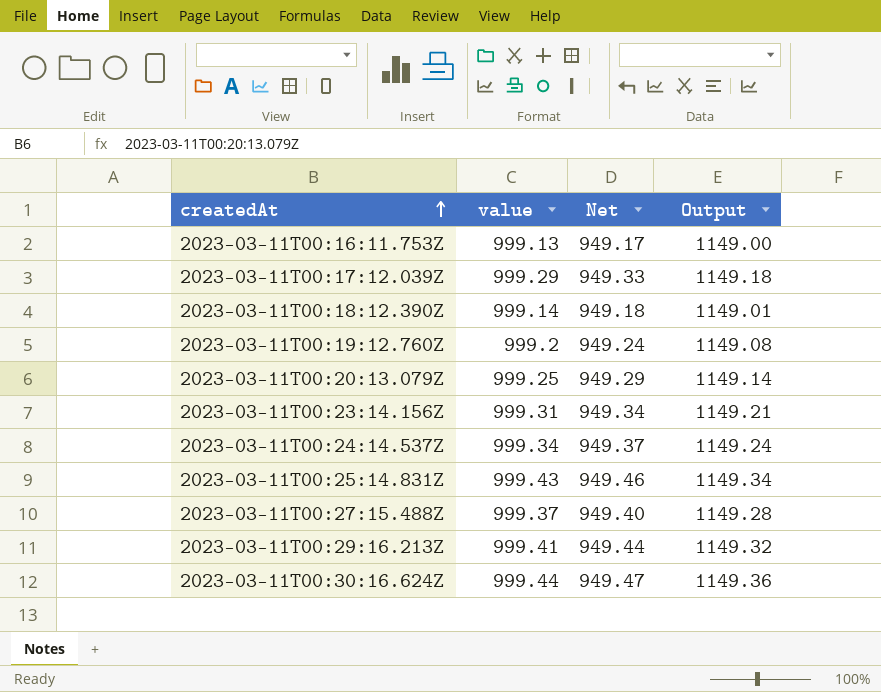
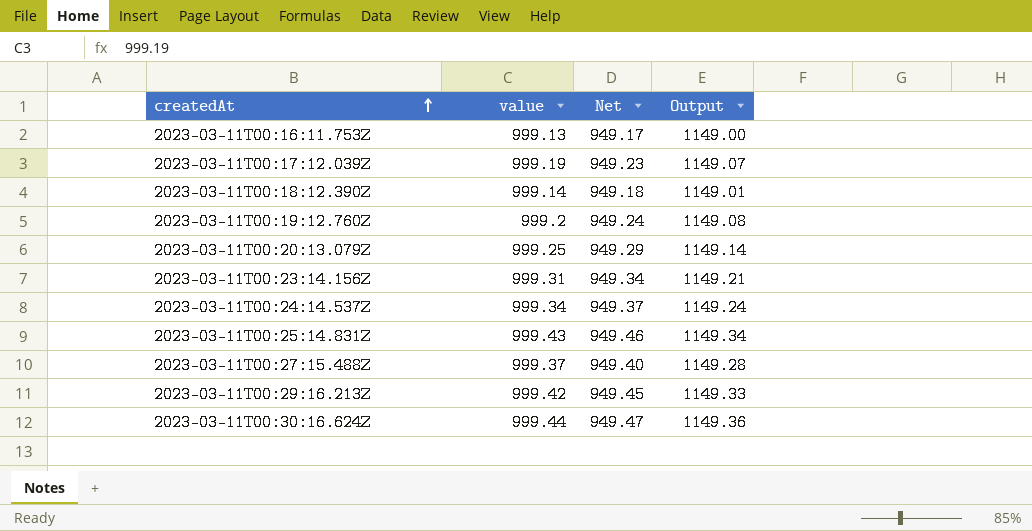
2023-03-11T00:17:12.039Z | value: 999.29 -> 999.19
2023-03-11T00:17:12.039Z | Net: 949.33 -> 949.23
2023-03-11T00:17:12.039Z | Output: 1149.18 -> 1149.07
2023-03-11T00:29:16.213Z | value: 999.41 -> 999.42
2023-03-11T00:29:16.213Z | Net: 949.44 -> 949.45
2023-03-11T00:29:16.213Z | Output: 1149.32 -> 1149.33

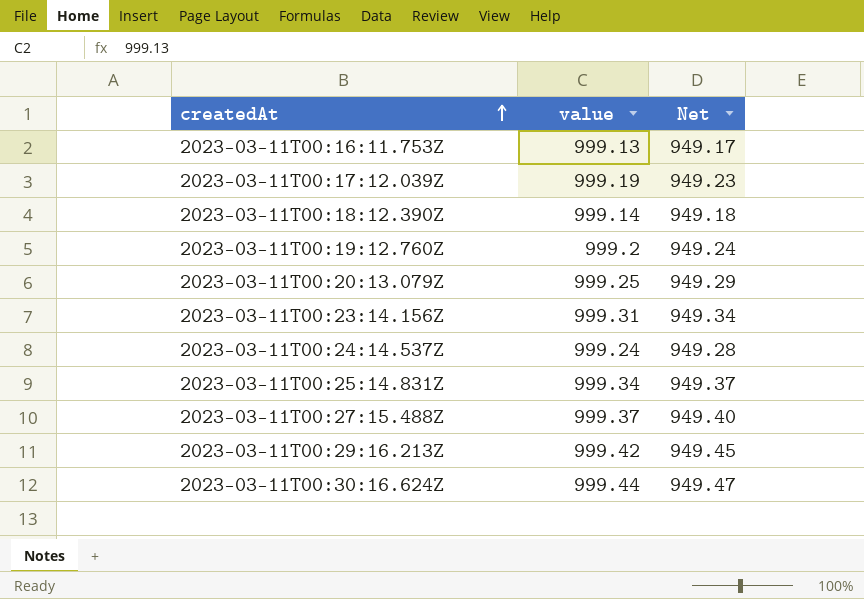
column Output | formula: [value] * 1.15 -> none
2023-03-11T00:24:14.537Z | value: 999.34 -> 999.24
2023-03-11T00:24:14.537Z | Net: 949.37 -> 949.28
2023-03-11T00:25:14.831Z | value: 999.43 -> 999.34
2023-03-11T00:25:14.831Z | Net: 949.46 -> 949.37

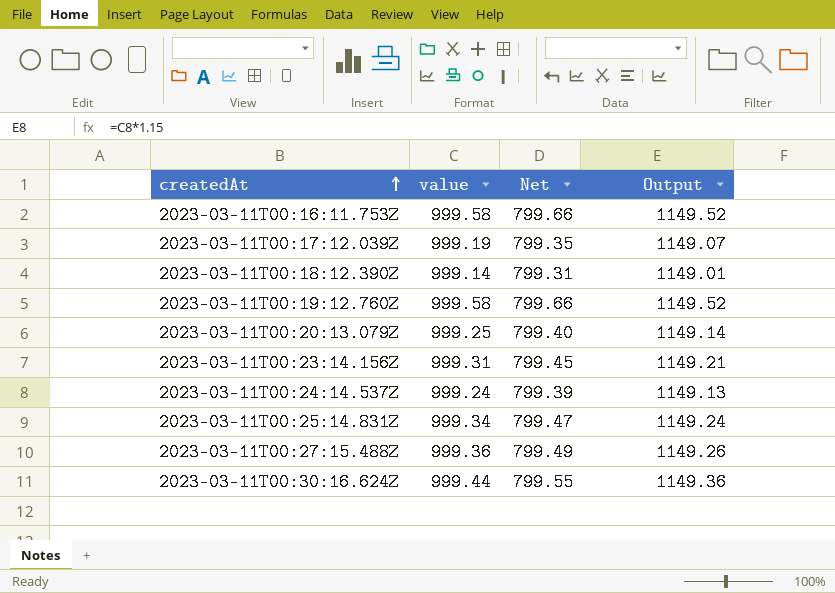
column Net | formula: [value] * 0.95 -> [value] * 0.8
column Output | formula: none -> [value] * 1.15
row 2023-03-11T00:29:16.213Z: 999.42 | 949.45 -> none
2023-03-11T00:16:11.753Z | value: 999.13 -> 999.58
2023-03-11T00:19:12.760Z | value: 999.2 -> 999.58
2023-03-11T00:27:15.488Z | value: 999.37 -> 999.36

